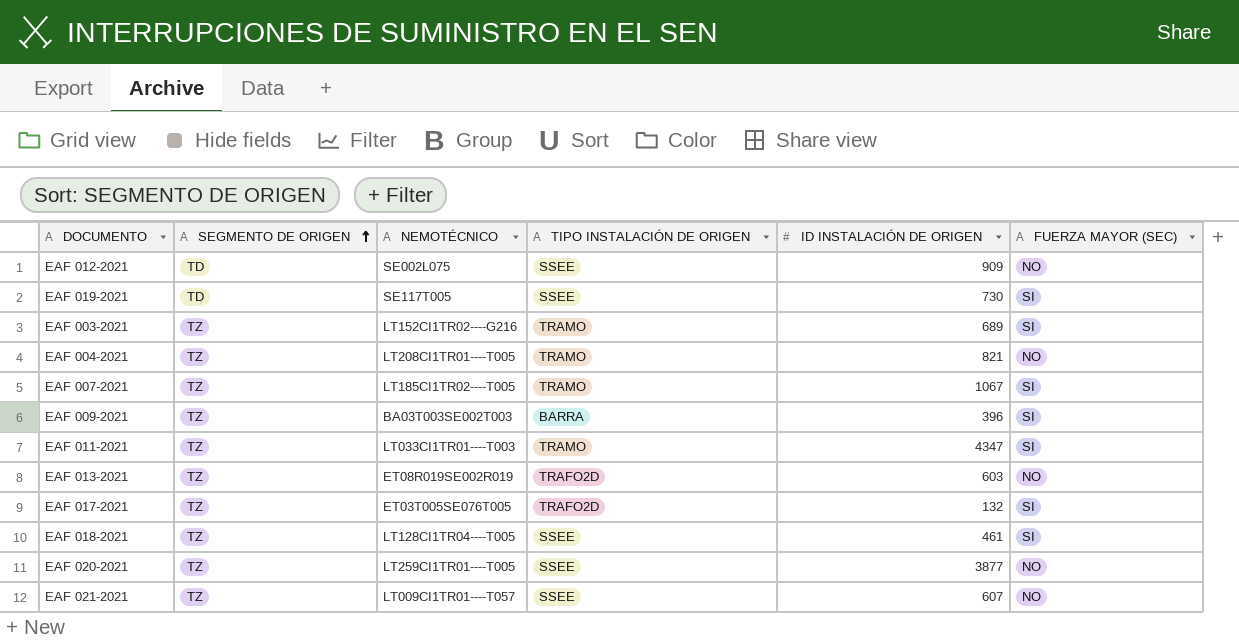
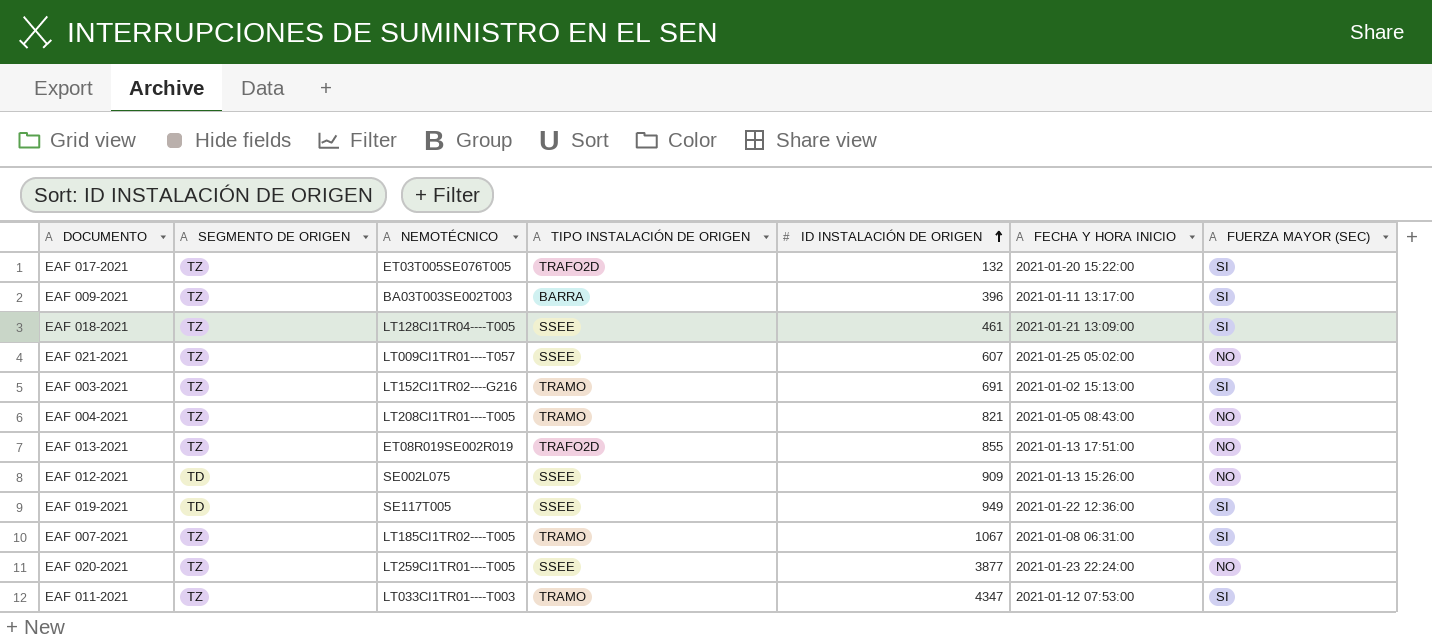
row order: SEGMENTO DE ORIGEN ascending -> ID INSTALACIÓN DE ORIGEN ascending
column FECHA Y HORA INICIO | position: none -> 6
EAF 003-2021 | ID INSTALACIÓN DE ORIGEN: 689 -> 691
EAF 013-2021 | ID INSTALACIÓN DE ORIGEN: 603 -> 855
EAF 019-2021 | ID INSTALACIÓN DE ORIGEN: 730 -> 949

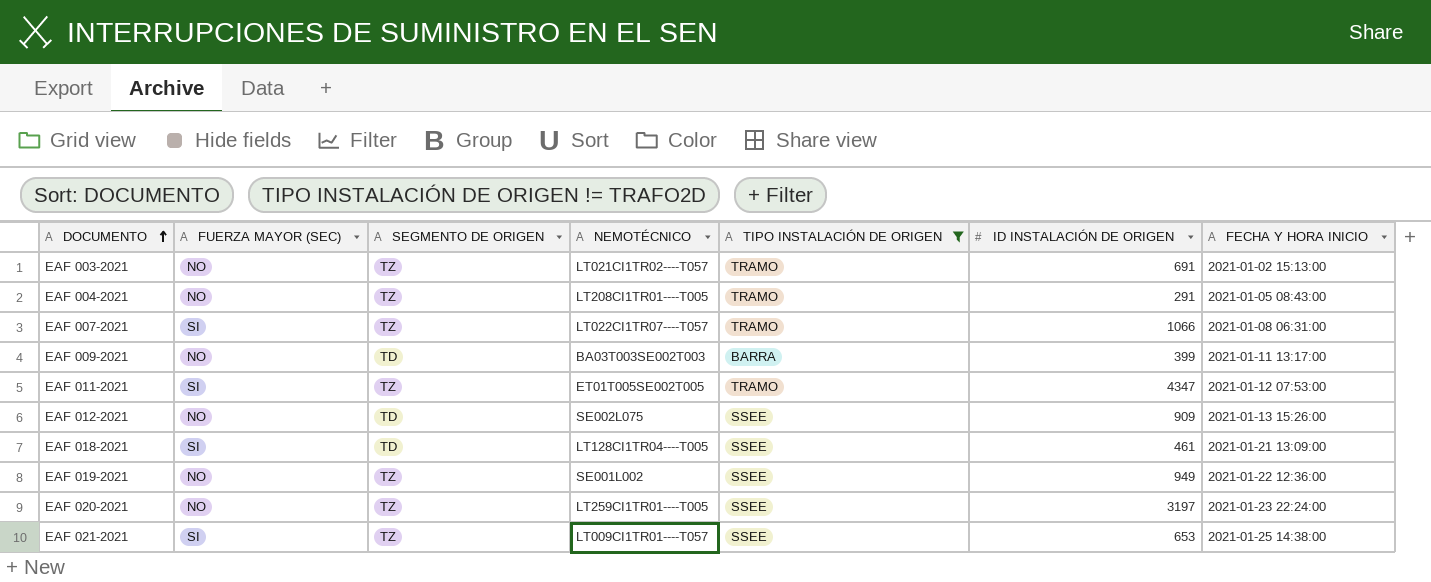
filter: none -> TIPO INSTALACIÓN DE ORIGEN != TRAFO2D
row order: ID INSTALACIÓN DE ORIGEN ascending -> DOCUMENTO ascending
column FUERZA MAYOR (SEC) | position: 7 -> 2
EAF 003-2021 | FUERZA MAYOR (SEC): SI -> NO
EAF 003-2021 | NEMOTÉCNICO: LT152CI1TR02----G216 -> LT021CI1TR02----T057
EAF 004-2021 | ID INSTALACIÓN DE ORIGEN: 821 -> 291
EAF 007-2021 | NEMOTÉCNICO: LT185CI1TR02----T005 -> LT022CI1TR07----T057
EAF 007-2021 | ID INSTALACIÓN DE ORIGEN: 1067 -> 1066
EAF 009-2021 | FUERZA MAYOR (SEC): SI -> NO
EAF 009-2021 | SEGMENTO DE ORIGEN: TZ -> TD
EAF 009-2021 | ID INSTALACIÓN DE ORIGEN: 396 -> 399
EAF 011-2021 | NEMOTÉCNICO: LT033CI1TR01----T003 -> ET01T005SE002T005
EAF 018-2021 | SEGMENTO DE ORIGEN: TZ -> TD
EAF 019-2021 | FUERZA MAYOR (SEC): SI -> NO
EAF 019-2021 | SEGMENTO DE ORIGEN: TD -> TZ
EAF 019-2021 | NEMOTÉCNICO: SE117T005 -> SE001L002
EAF 020-2021 | ID INSTALACIÓN DE ORIGEN: 3877 -> 3197
EAF 021-2021 | FUERZA MAYOR (SEC): NO -> SI
EAF 021-2021 | ID INSTALACIÓN DE ORIGEN: 607 -> 653
EAF 021-2021 | FECHA Y HORA INICIO: 2021-01-25 05:02:00 -> 2021-01-25 14:38:00

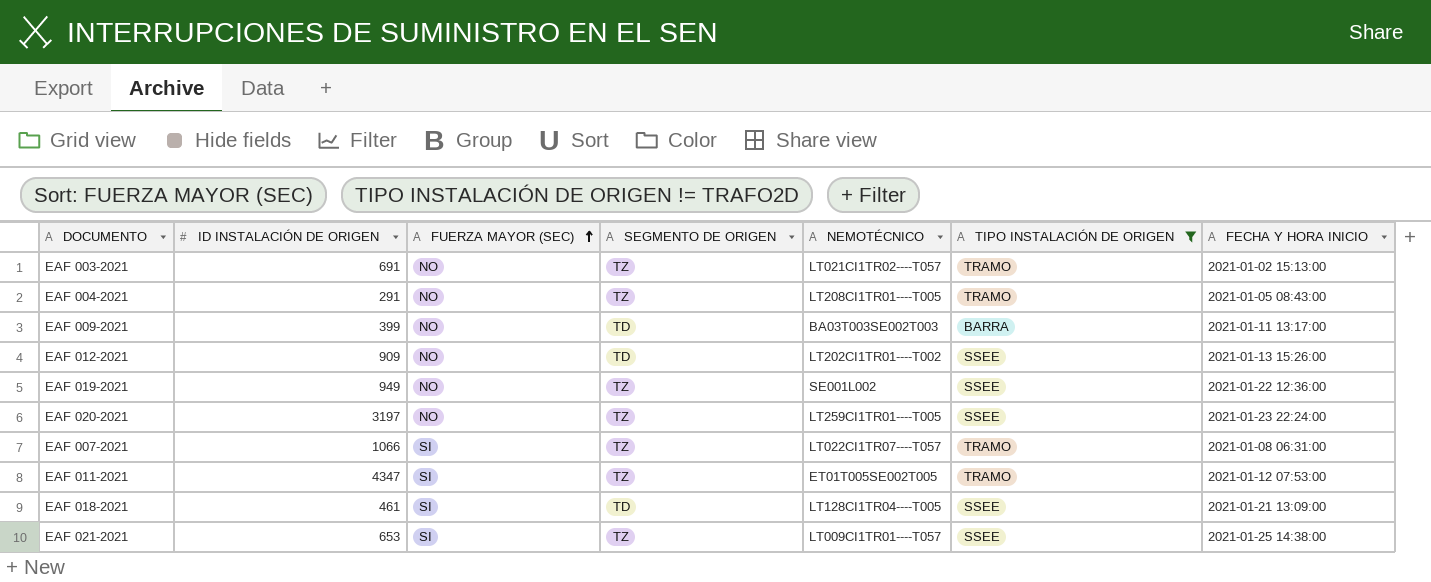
row order: DOCUMENTO ascending -> FUERZA MAYOR (SEC) ascending
column ID INSTALACIÓN DE ORIGEN | position: 6 -> 2
EAF 012-2021 | NEMOTÉCNICO: SE002L075 -> LT202CI1TR01----T002

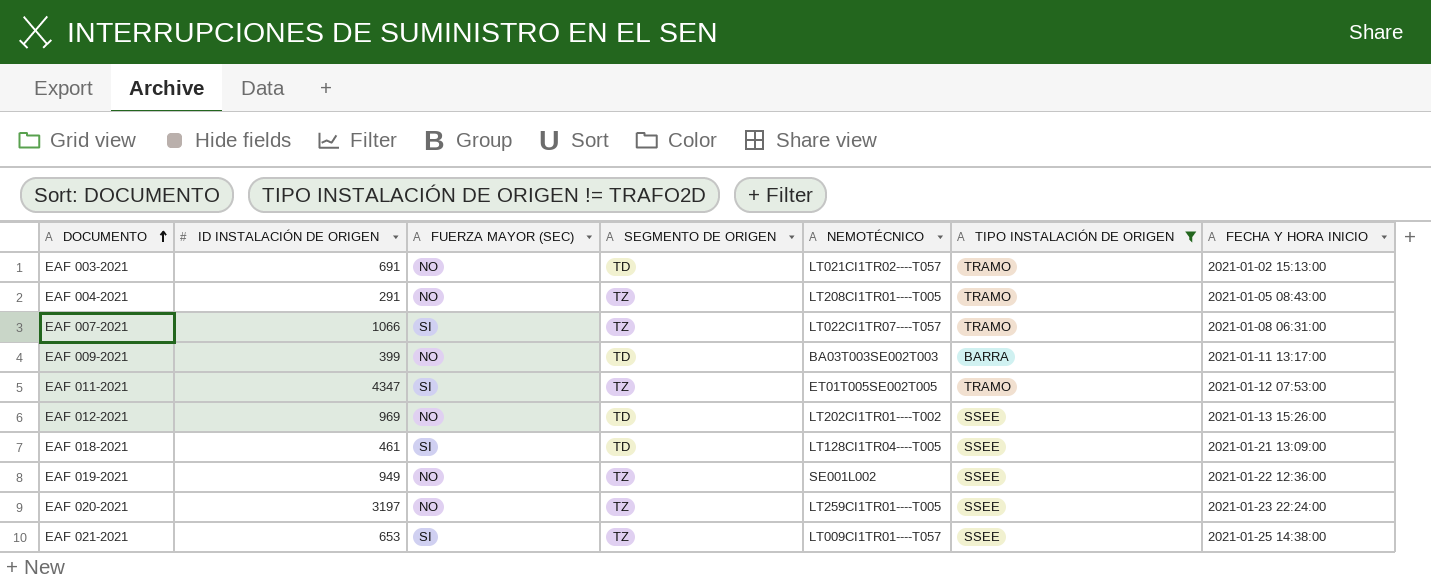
row order: FUERZA MAYOR (SEC) ascending -> DOCUMENTO ascending
EAF 003-2021 | SEGMENTO DE ORIGEN: TZ -> TD
EAF 012-2021 | ID INSTALACIÓN DE ORIGEN: 909 -> 969

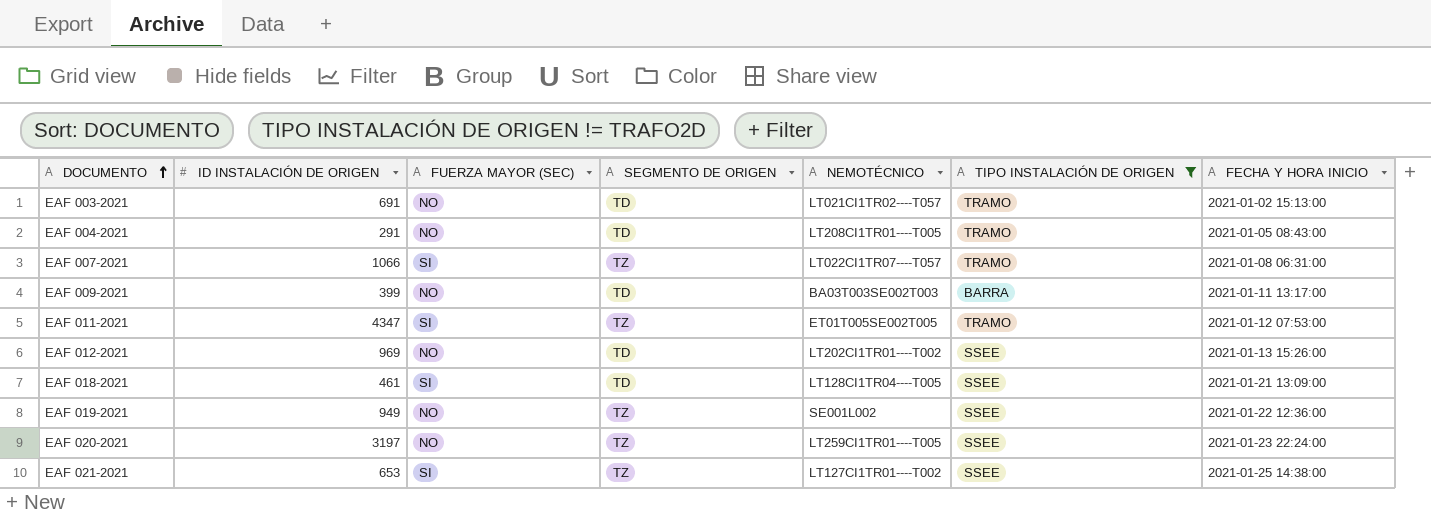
EAF 004-2021 | SEGMENTO DE ORIGEN: TZ -> TD
EAF 021-2021 | NEMOTÉCNICO: LT009CI1TR01----T057 -> LT127CI1TR01----T002

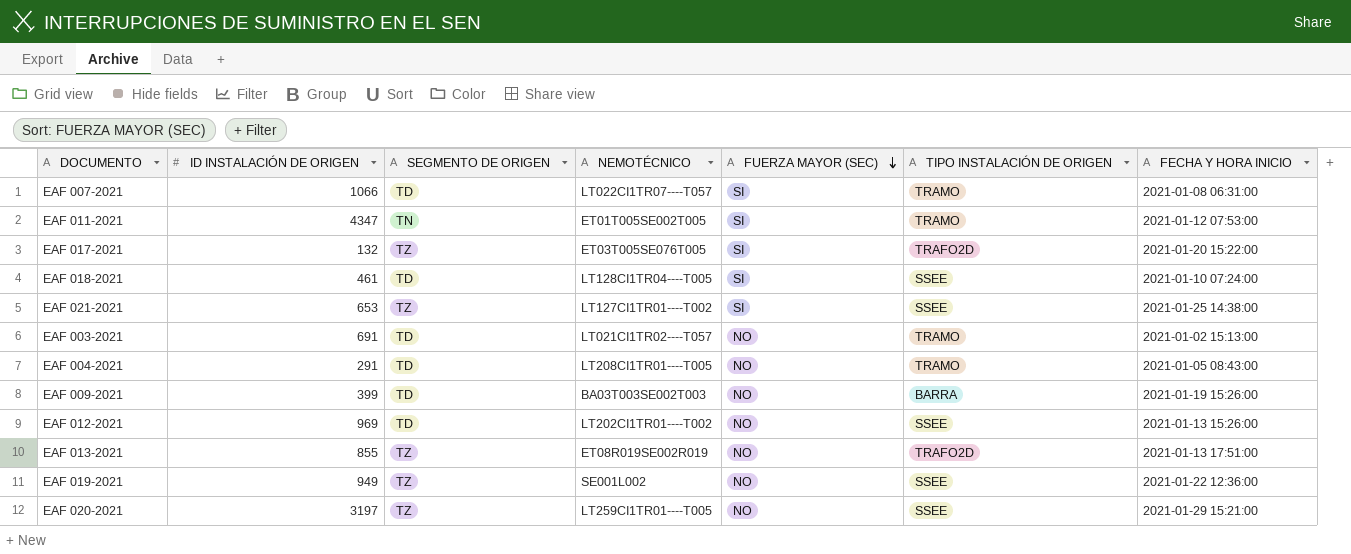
filter: TIPO INSTALACIÓN DE ORIGEN != TRAFO2D -> none
row order: DOCUMENTO ascending -> FUERZA MAYOR (SEC) descending
column FUERZA MAYOR (SEC) | position: 3 -> 5
EAF 007-2021 | SEGMENTO DE ORIGEN: TZ -> TD
EAF 011-2021 | SEGMENTO DE ORIGEN: TZ -> TN
EAF 018-2021 | FECHA Y HORA INICIO: 2021-01-21 13:09:00 -> 2021-01-10 07:24:00
EAF 009-2021 | FECHA Y HORA INICIO: 2021-01-11 13:17:00 -> 2021-01-19 15:26:00
EAF 020-2021 | FECHA Y HORA INICIO: 2021-01-23 22:24:00 -> 2021-01-29 15:21:00

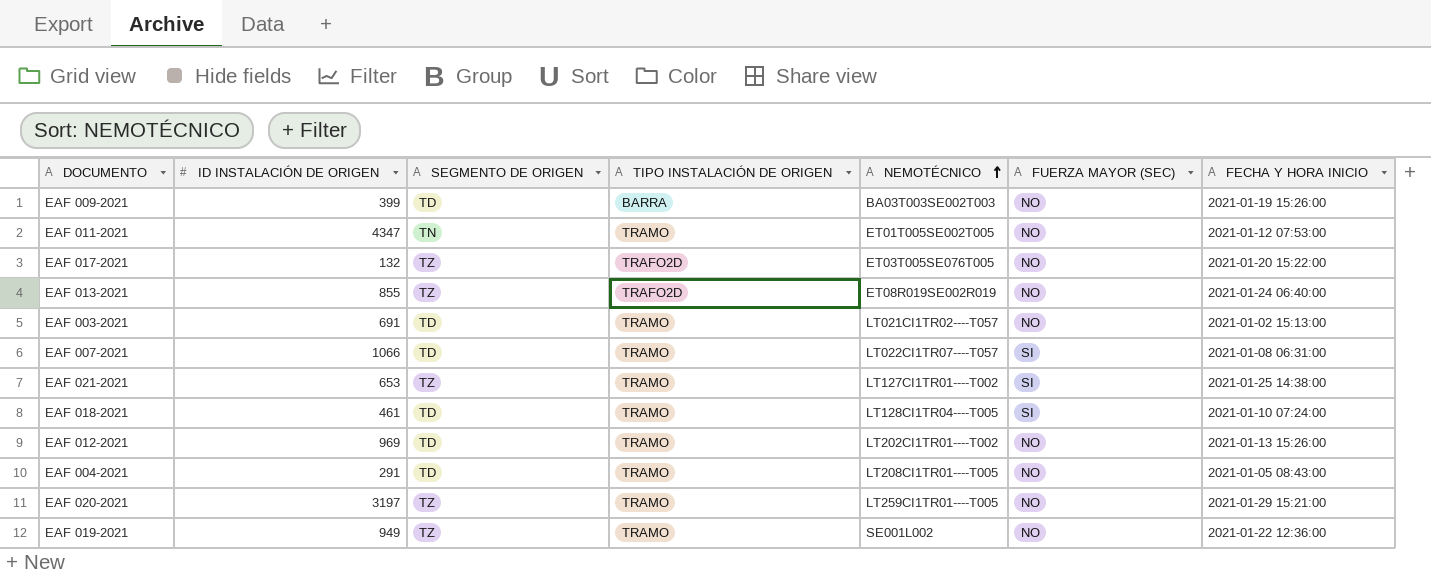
row order: FUERZA MAYOR (SEC) descending -> NEMOTÉCNICO ascending
column TIPO INSTALACIÓN DE ORIGEN | position: 6 -> 4
EAF 011-2021 | FUERZA MAYOR (SEC): SI -> NO
EAF 017-2021 | FUERZA MAYOR (SEC): SI -> NO
EAF 013-2021 | FECHA Y HORA INICIO: 2021-01-13 17:51:00 -> 2021-01-24 06:40:00
EAF 021-2021 | TIPO INSTALACIÓN DE ORIGEN: SSEE -> TRAMO
EAF 018-2021 | TIPO INSTALACIÓN DE ORIGEN: SSEE -> TRAMO
EAF 012-2021 | TIPO INSTALACIÓN DE ORIGEN: SSEE -> TRAMO
EAF 020-2021 | TIPO INSTALACIÓN DE ORIGEN: SSEE -> TRAMO
EAF 019-2021 | TIPO INSTALACIÓN DE ORIGEN: SSEE -> TRAMO

